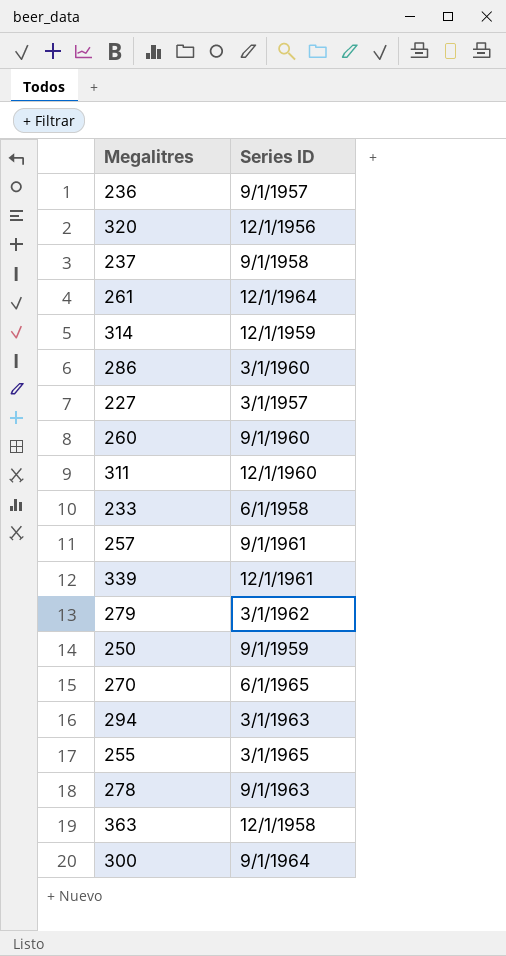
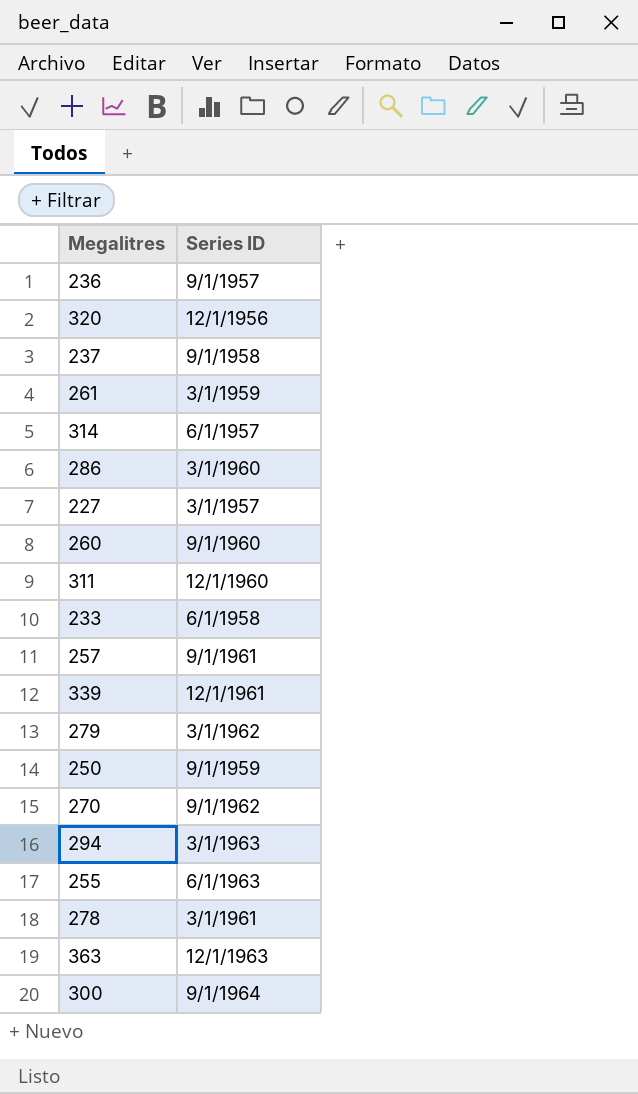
261 | Series ID: 12/1/1964 -> 3/1/1959
314 | Series ID: 12/1/1959 -> 6/1/1957
270 | Series ID: 6/1/1965 -> 9/1/1962
255 | Series ID: 3/1/1965 -> 6/1/1963
278 | Series ID: 9/1/1963 -> 3/1/1961
363 | Series ID: 12/1/1958 -> 12/1/1963

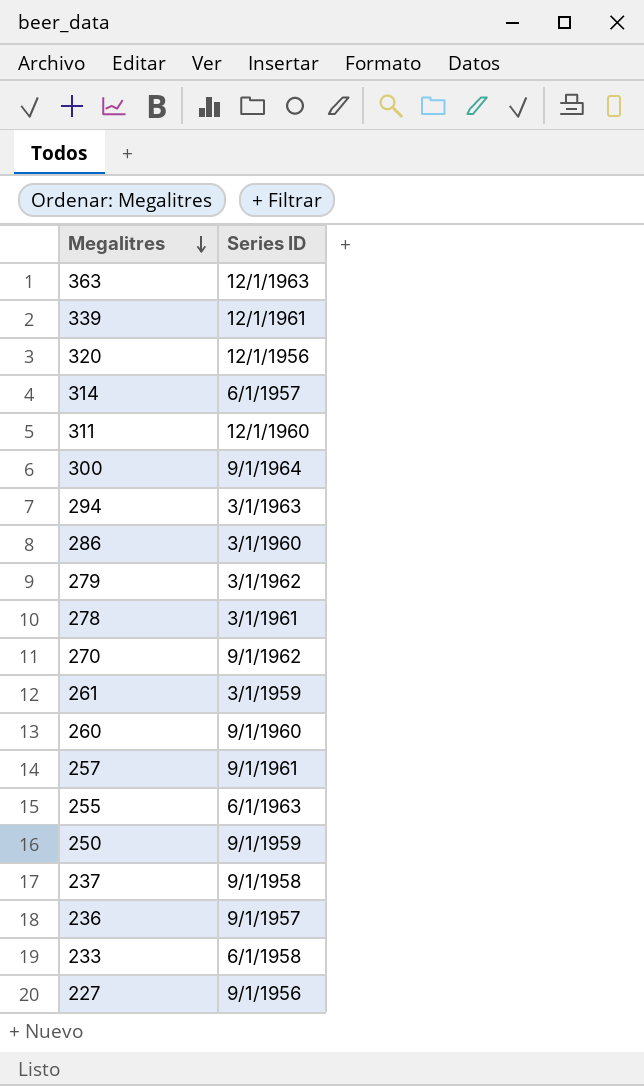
row order: none -> Megalitres descending
227 | Series ID: 3/1/1957 -> 9/1/1956

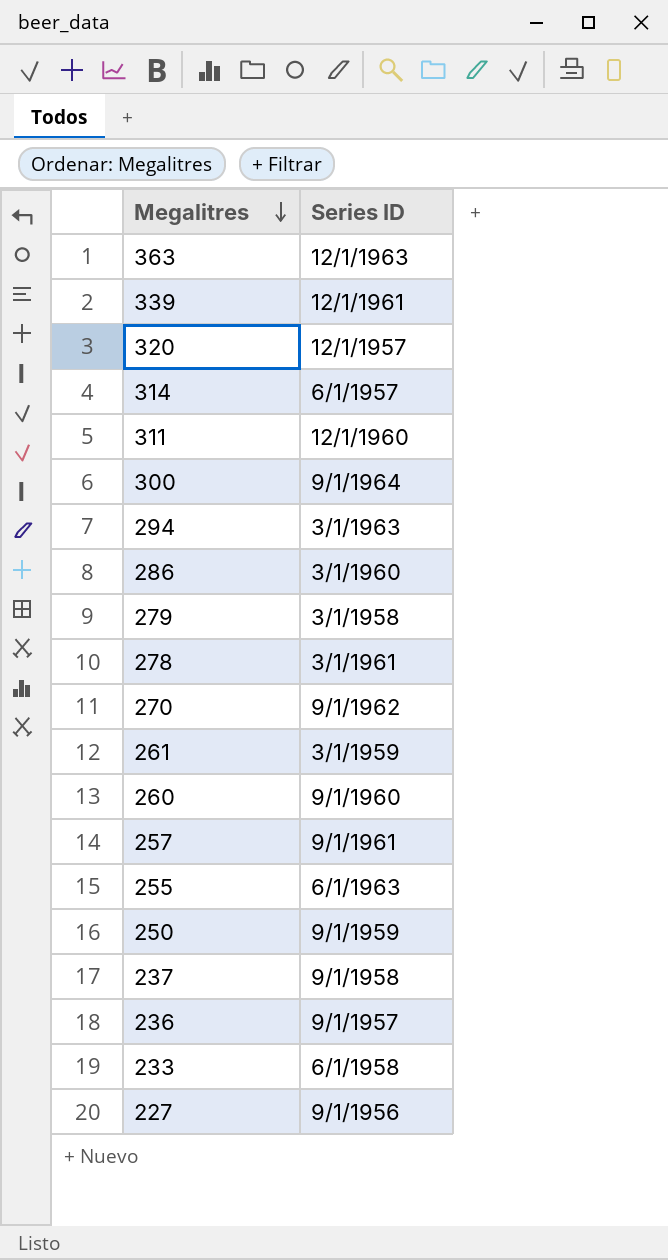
320 | Series ID: 12/1/1956 -> 12/1/1957
279 | Series ID: 3/1/1962 -> 3/1/1958

